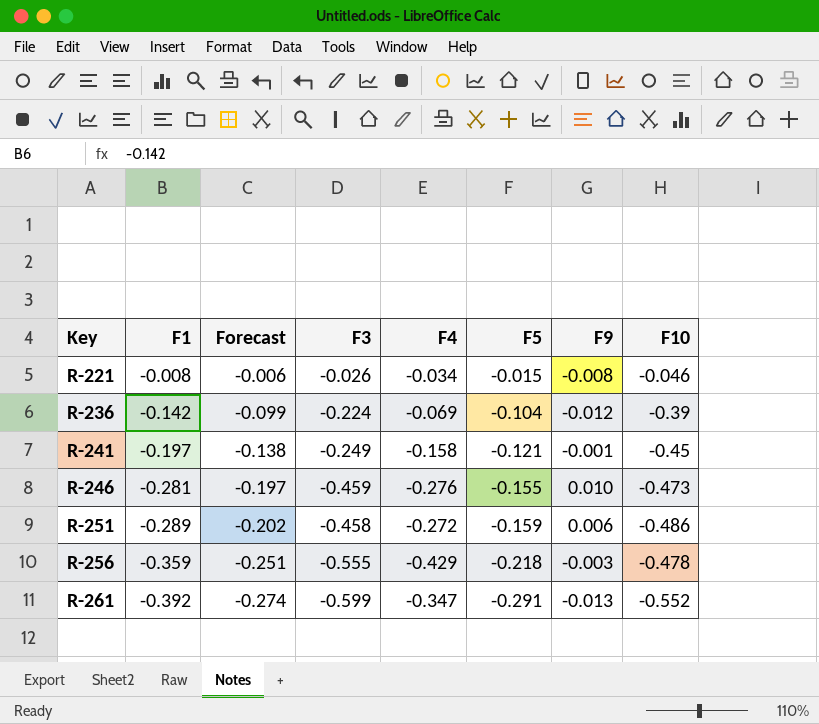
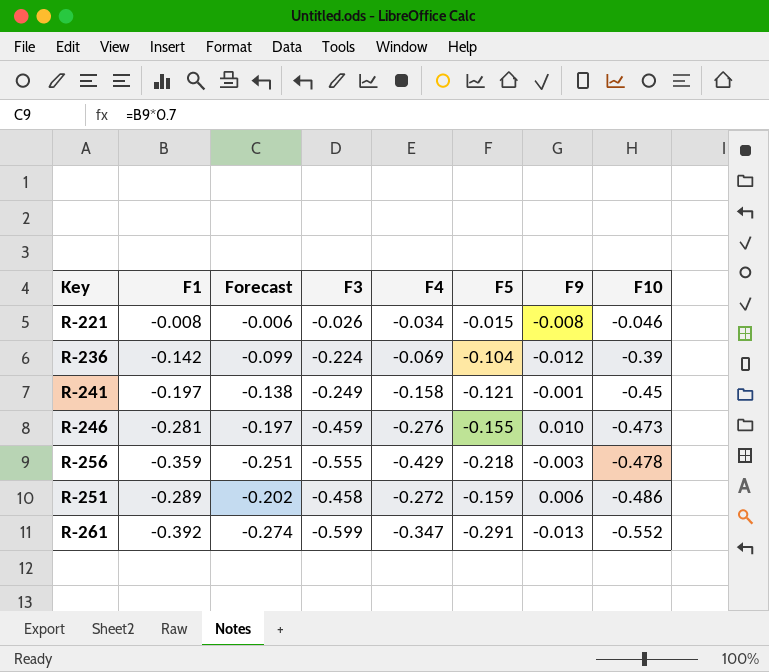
row order: Key ascending -> F10 descending

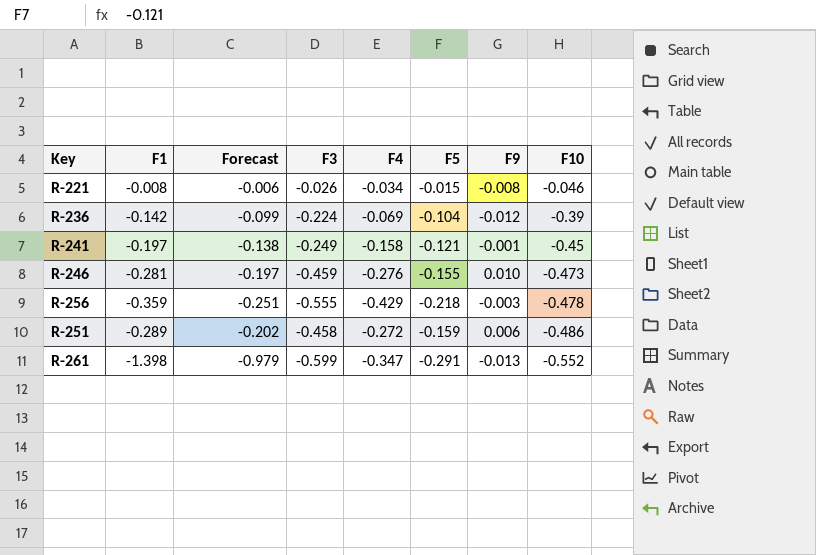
R-261 | F1: -0.392 -> -1.398
R-261 | Forecast: -0.274 -> -0.979

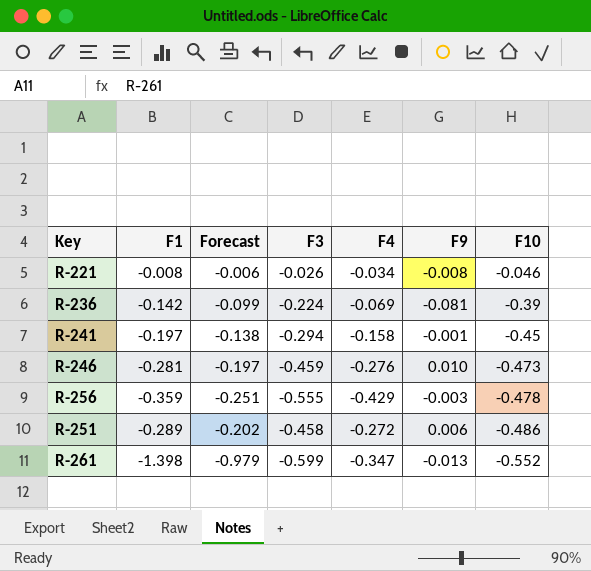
column F5 | position: 6 -> none
R-236 | F9: -0.012 -> -0.081
R-241 | F3: -0.249 -> -0.294

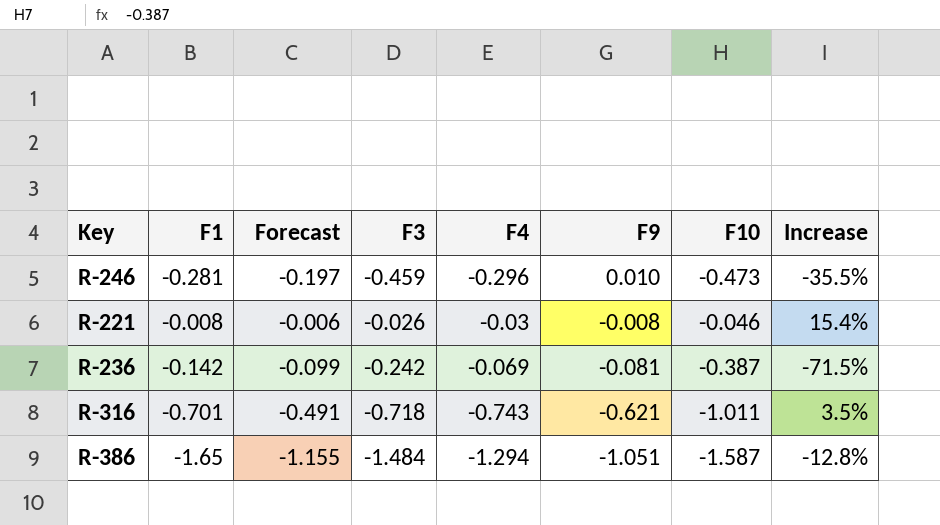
row order: F10 descending -> F9 descending
column Increase | formula: none -> ([F4] - [F3]) / [F3]
row R-241: -0.197 | -0.138 | -0.294 | -0.158 | -0.001 | -0.45 -> none
row R-256: -0.359 | -0.251 | -0.555 | -0.429 | -0.003 | -0.478 -> none
row R-251: -0.289 | -0.202 | -0.458 | -0.272 | 0.006 | -0.486 -> none
row R-261: -1.398 | -0.979 | -0.599 | -0.347 | -0.013 | -0.552 -> none
R-246 | F4: -0.276 -> -0.296
R-221 | F4: -0.034 -> -0.03
R-236 | F3: -0.224 -> -0.242
R-236 | F10: -0.39 -> -0.387
row R-316: none -> -0.701 | -0.491 | -0.718 | -0.743 | -0.621 | -1.011 | 3.5%
row R-386: none -> -1.65 | -1.155 | -1.484 | -1.294 | -1.051 | -1.587 | -12.8%

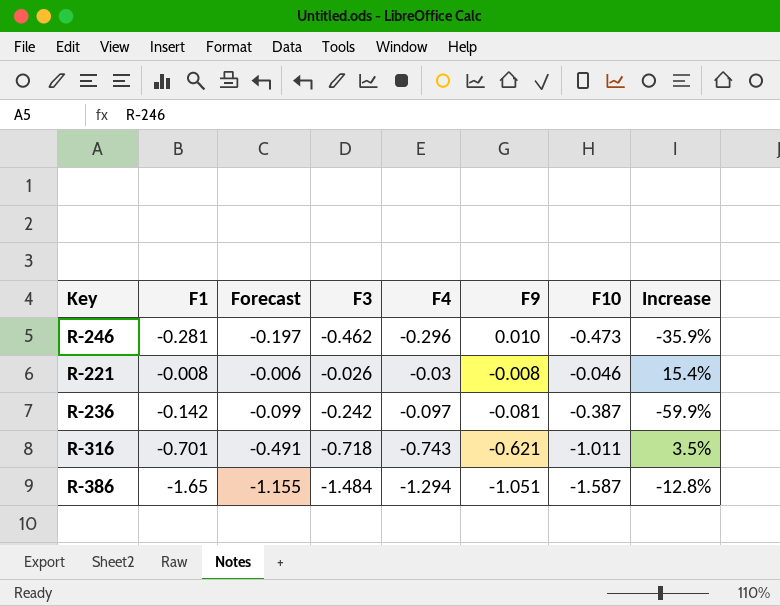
R-246 | F3: -0.459 -> -0.462
R-246 | Increase: -35.5% -> -35.9%
R-236 | F4: -0.069 -> -0.097
R-236 | Increase: -71.5% -> -59.9%

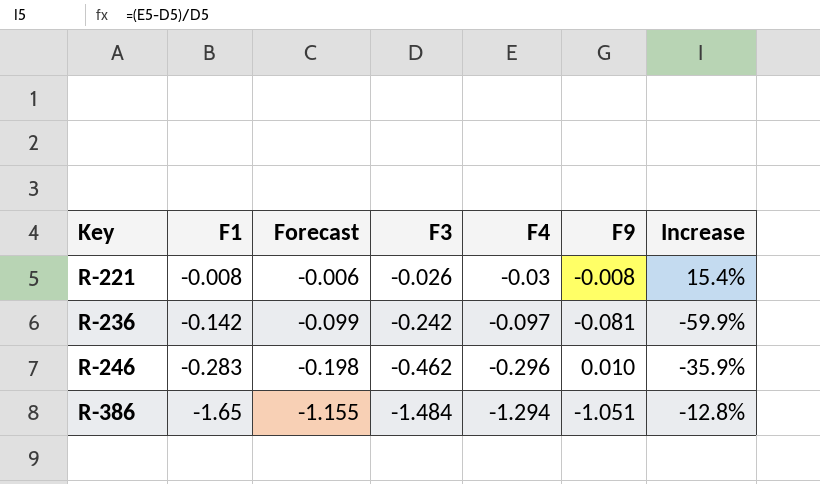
row order: F9 descending -> Key ascending
column F10 | position: 7 -> none
row R-316: -0.701 | -0.491 | -0.718 | -0.743 | -0.621 | -1.011 | 3.5% -> none
R-246 | F1: -0.281 -> -0.283
R-246 | Forecast: -0.197 -> -0.198

